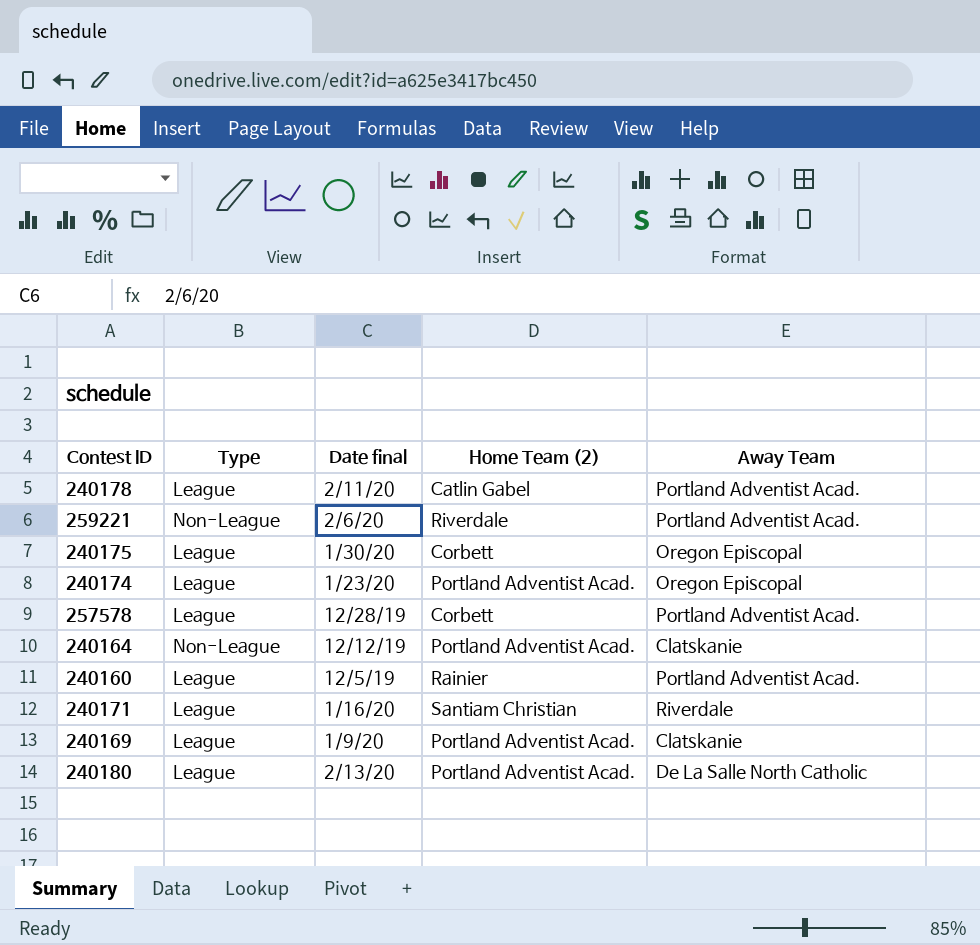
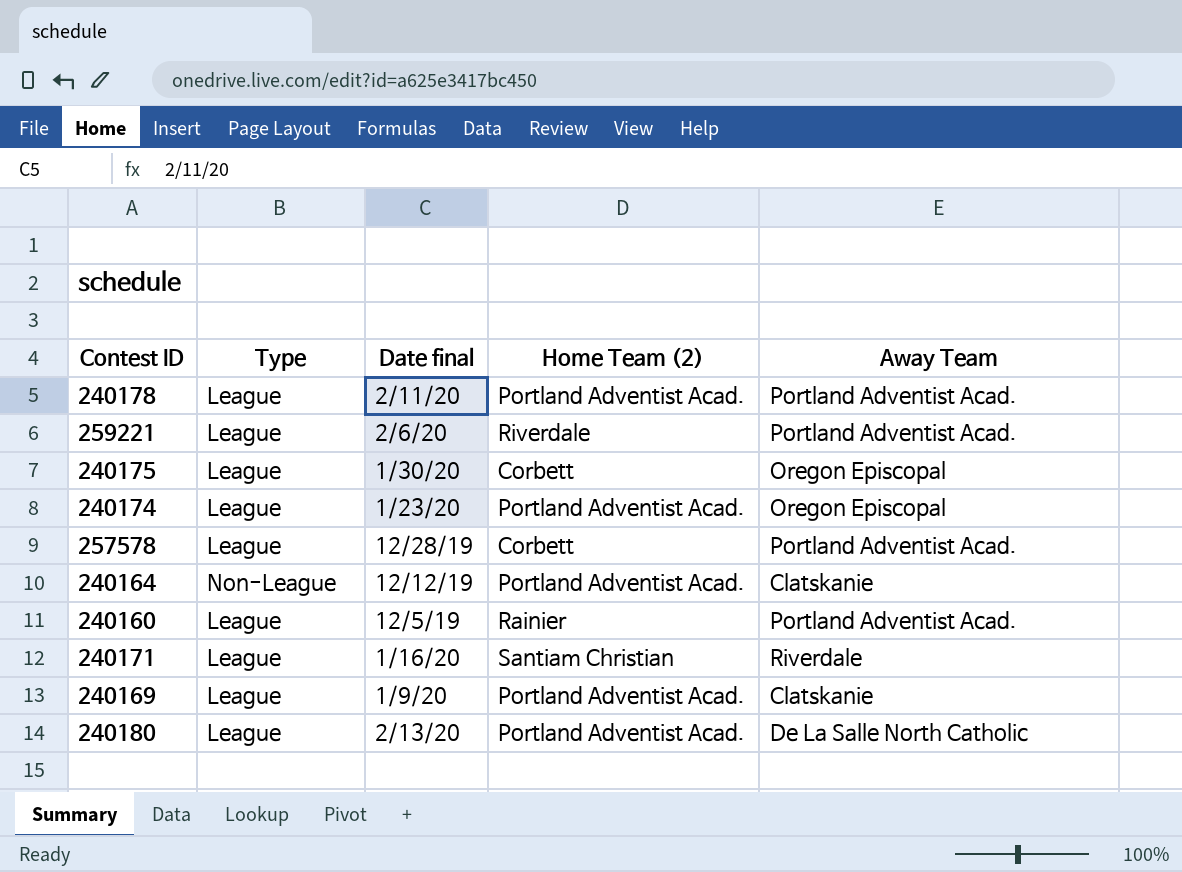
240178 | Home Team (2): Catlin Gabel -> Portland Adventist Acad.
259221 | Type: Non-League -> League

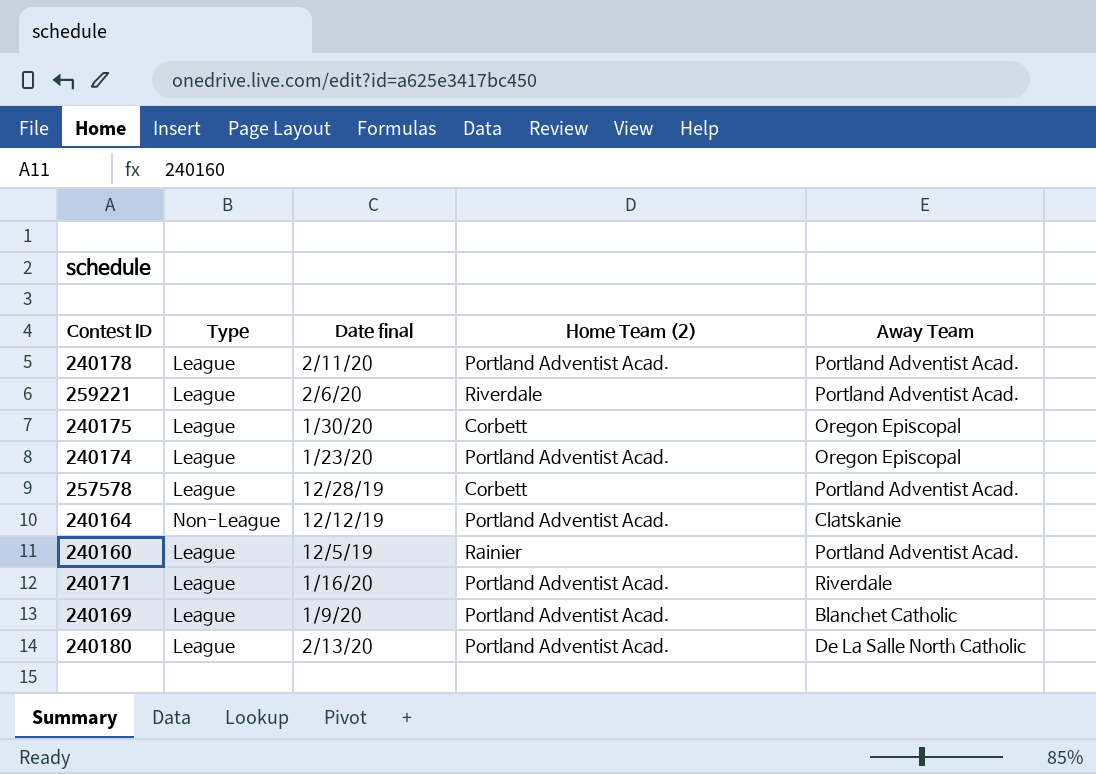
240171 | Home Team (2): Santiam Christian -> Portland Adventist Acad.
240169 | Away Team: Clatskanie -> Blanchet Catholic

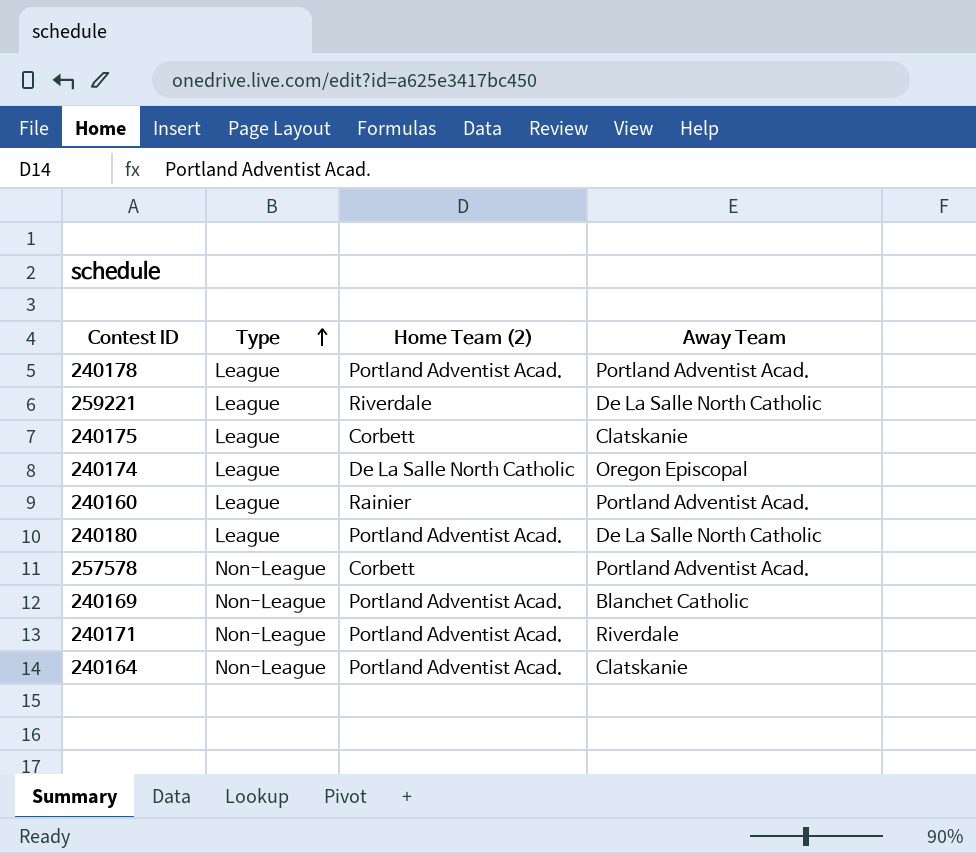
row order: none -> Type ascending
column Date final | position: 3 -> none
259221 | Away Team: Portland Adventist Acad. -> De La Salle North Catholic
240175 | Away Team: Oregon Episcopal -> Clatskanie
240174 | Home Team (2): Portland Adventist Acad. -> De La Salle North Catholic
257578 | Type: League -> Non-League
240169 | Type: League -> Non-League
240171 | Type: League -> Non-League

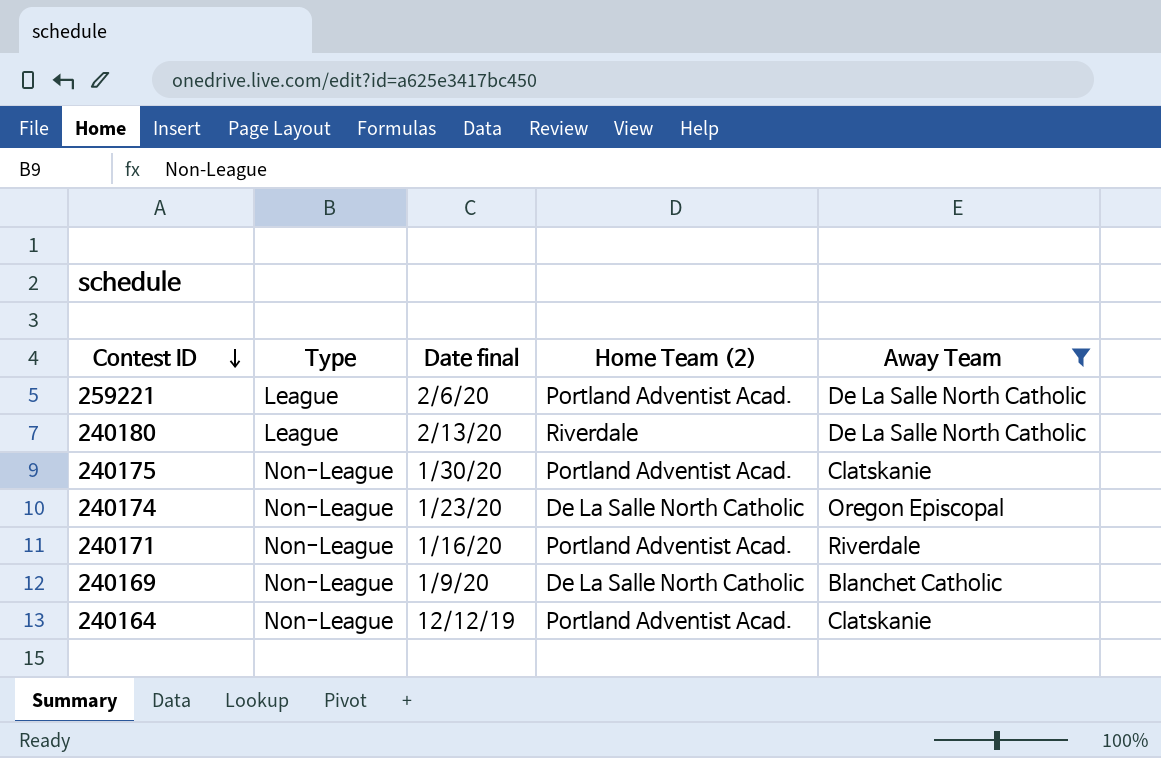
filter: none -> Away Team != Portland Adventist Acad.
row order: Type ascending -> Contest ID descending
column Date final | position: none -> 3
259221 | Home Team (2): Riverdale -> Portland Adventist Acad.
240180 | Home Team (2): Portland Adventist Acad. -> Riverdale
240175 | Type: League -> Non-League
240175 | Home Team (2): Corbett -> Portland Adventist Acad.
240174 | Type: League -> Non-League
240169 | Home Team (2): Portland Adventist Acad. -> De La Salle North Catholic

